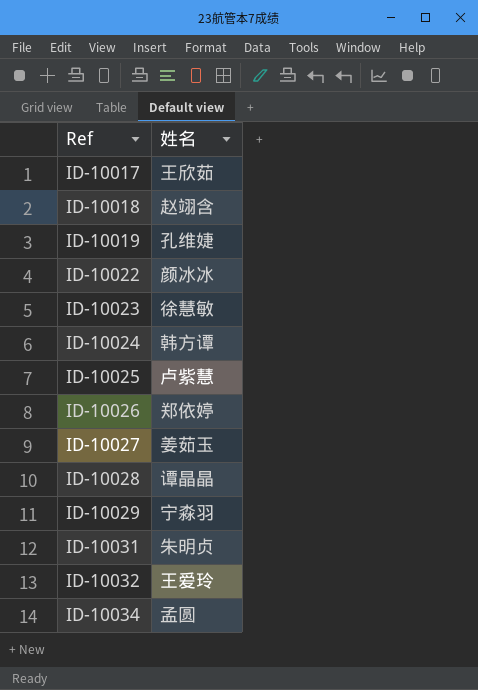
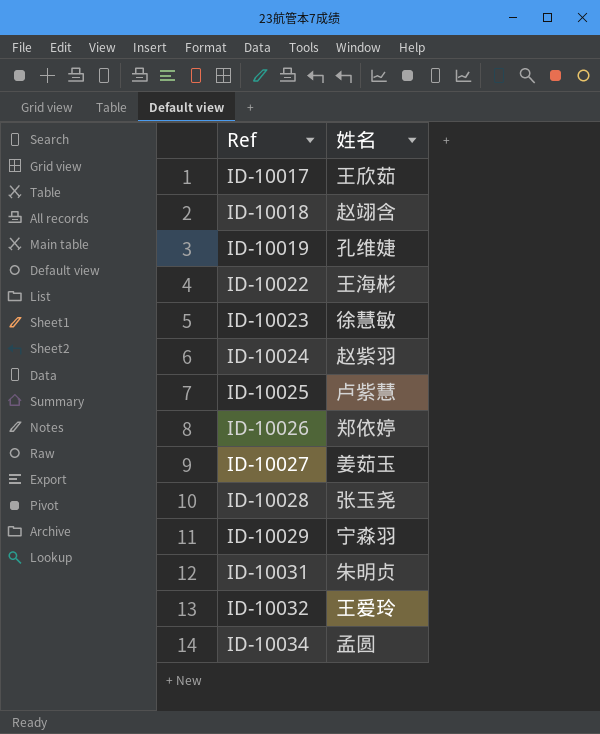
ID-10022 | 姓名: 颜冰冰 -> 王海彬
ID-10024 | 姓名: 韩方谭 -> 赵紫羽
ID-10028 | 姓名: 谭晶晶 -> 张玉尧

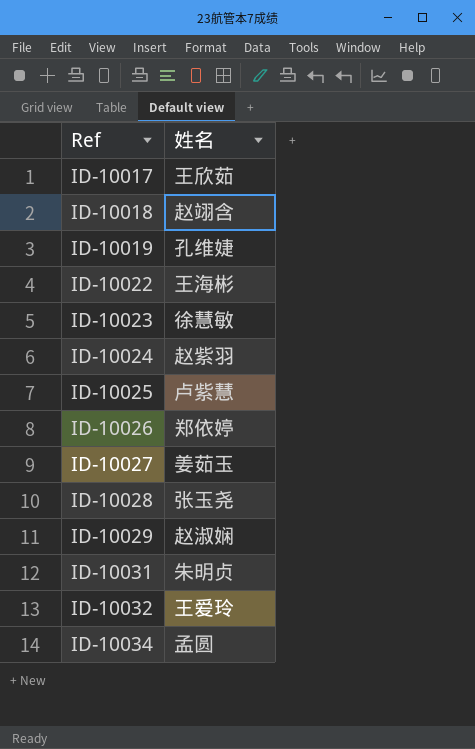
ID-10029 | 姓名: 宁淼羽 -> 赵淑娴

